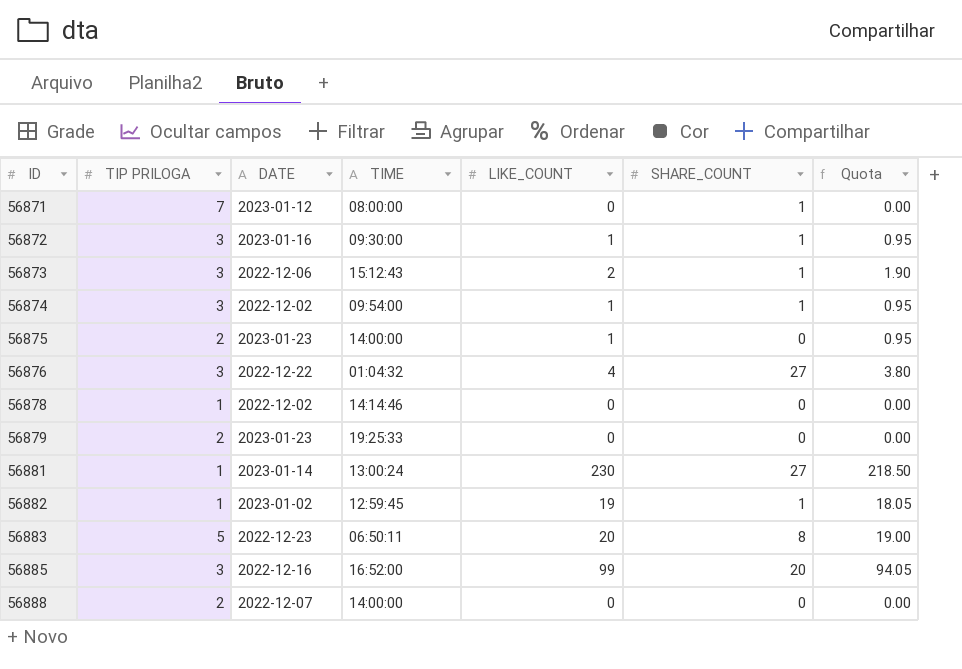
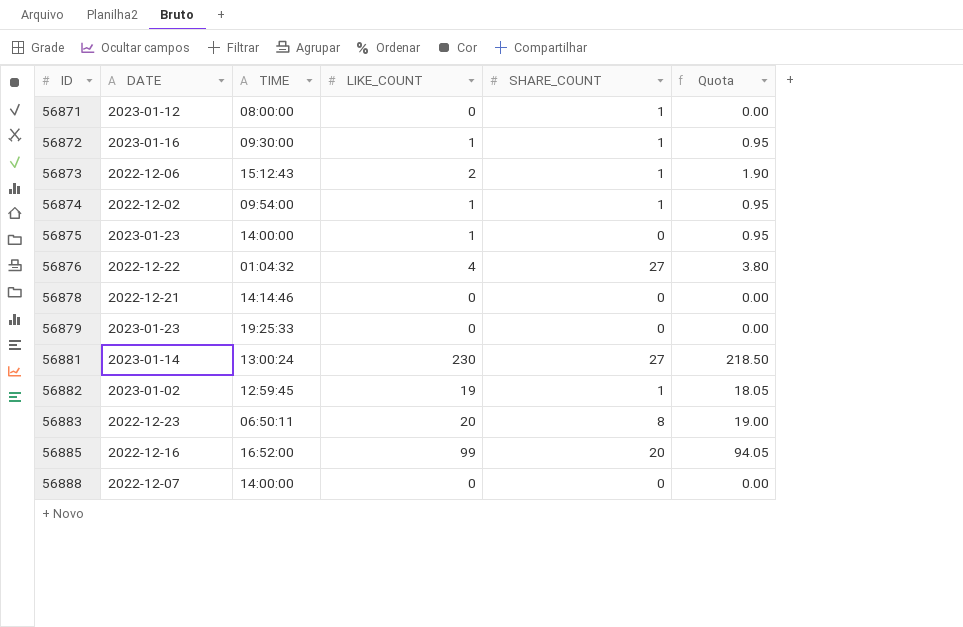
column TIP PRILOGA | position: 2 -> none
56878 | DATE: 2022-12-02 -> 2022-12-21

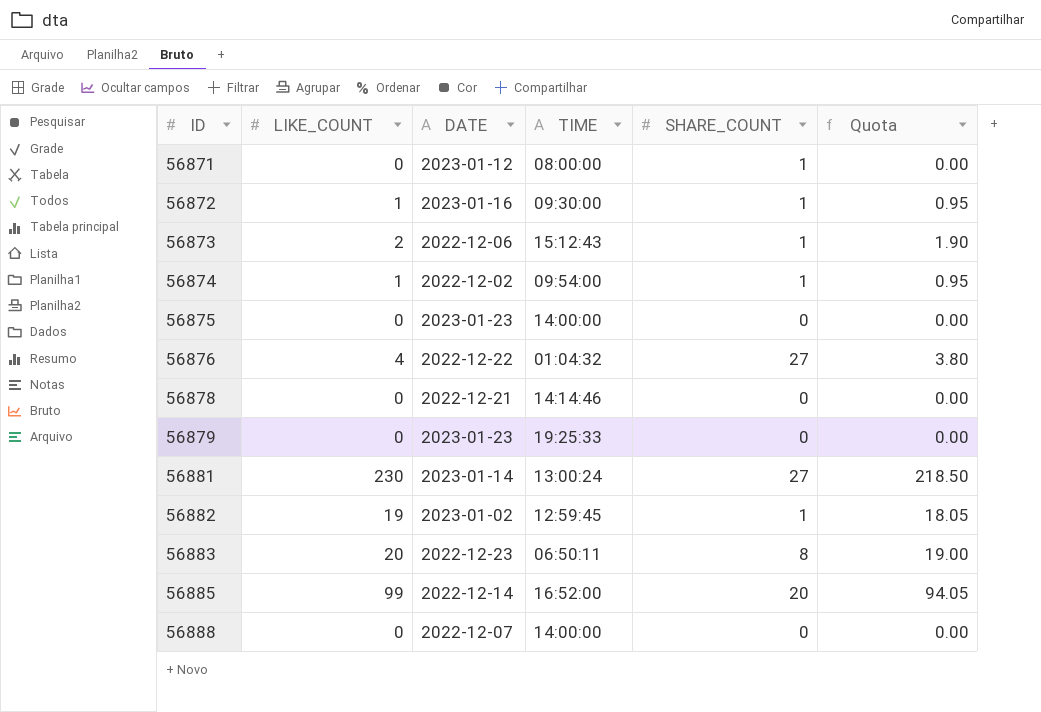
column LIKE_COUNT | position: 4 -> 2
56875 | LIKE_COUNT: 1 -> 0
56875 | Quota: 0.95 -> 0.00
56885 | DATE: 2022-12-16 -> 2022-12-14

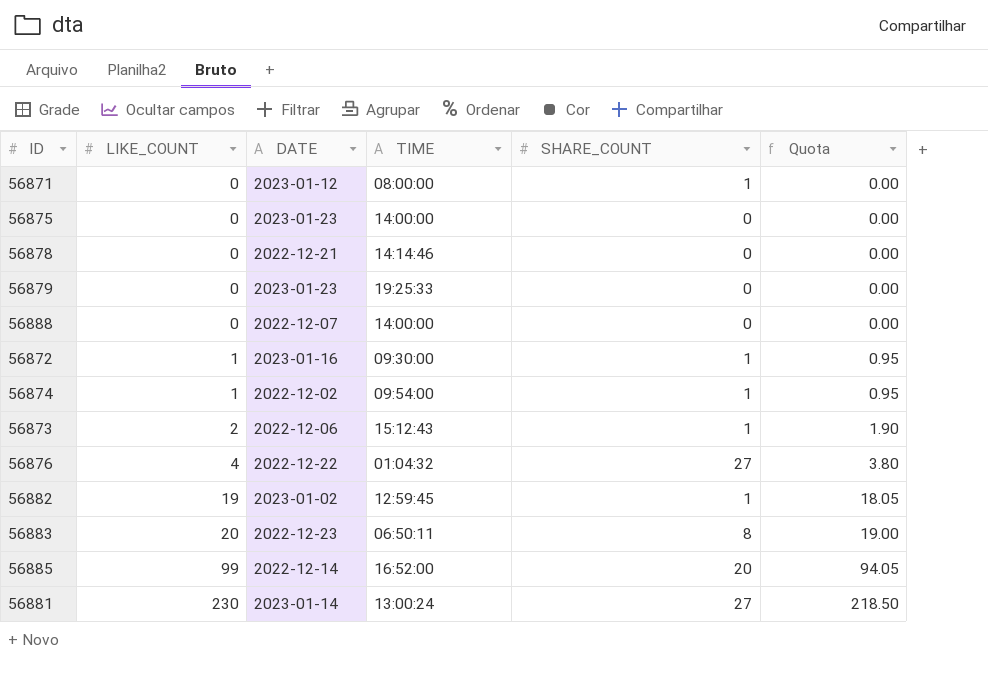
row order: ID ascending -> LIKE_COUNT ascending

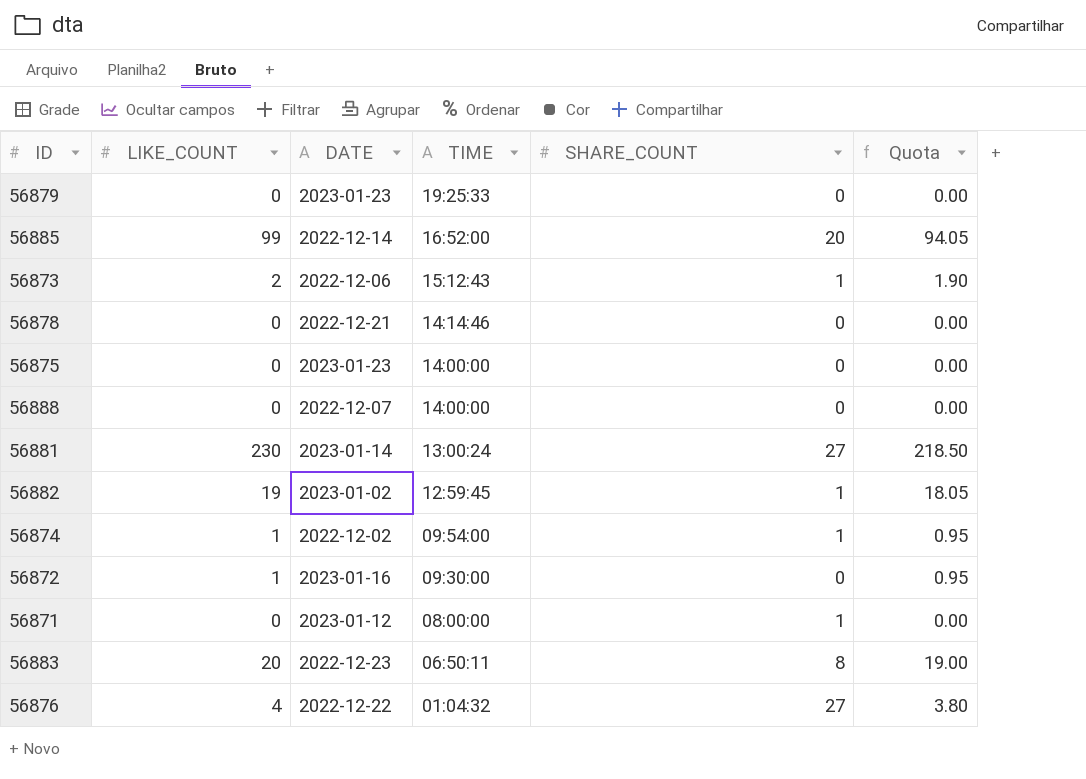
row order: LIKE_COUNT ascending -> TIME descending
56872 | SHARE_COUNT: 1 -> 0

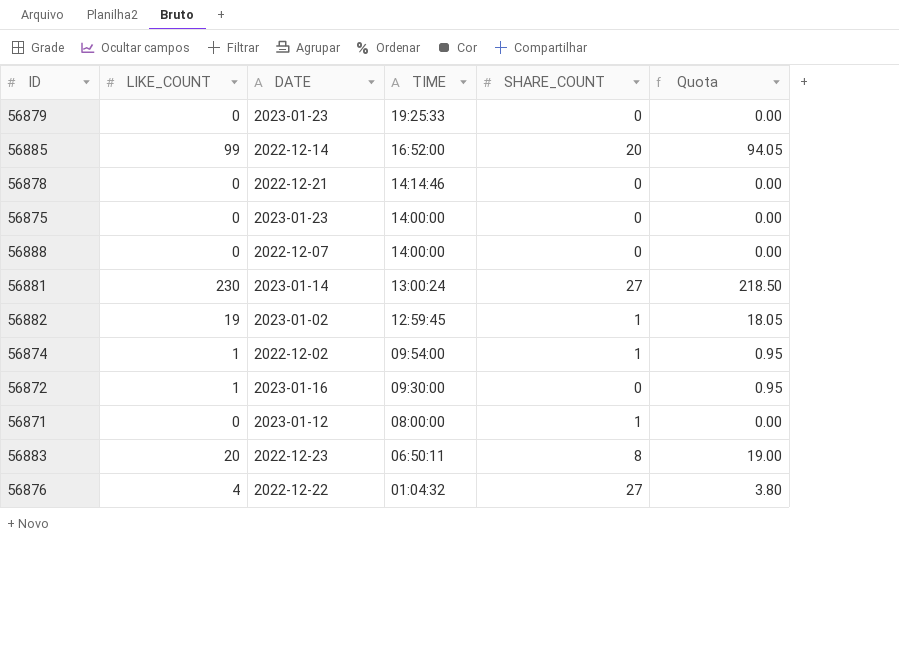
row 56873: 2 | 2022-12-06 | 15:12:43 | 1 | 1.90 -> none

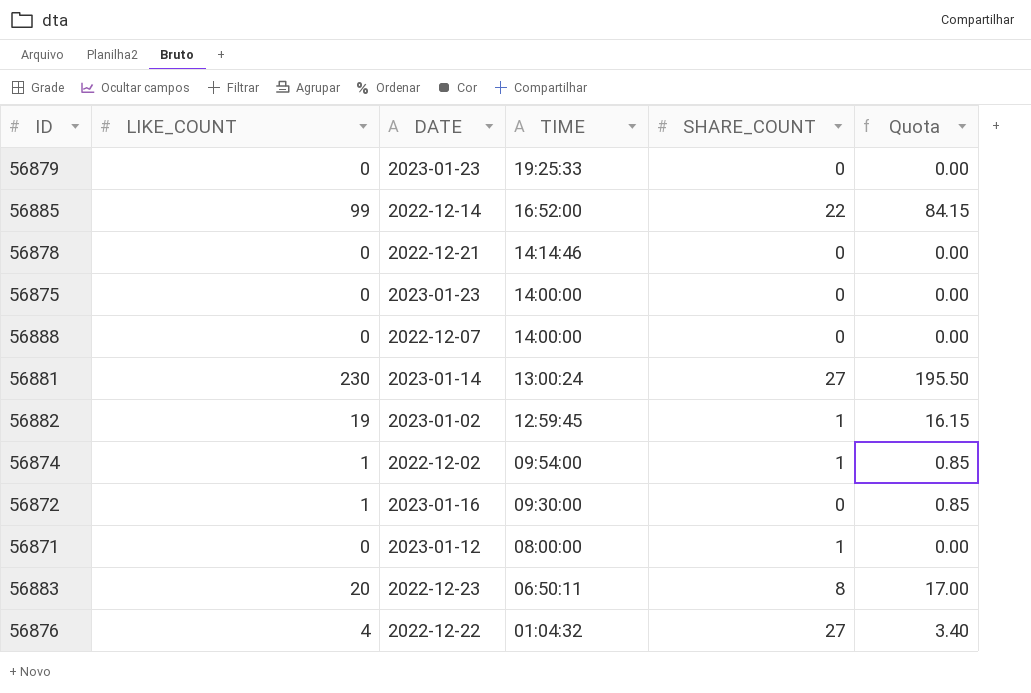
column Quota | formula: [LIKE_COUNT] * 0.95 -> [LIKE_COUNT] * 0.85
56885 | SHARE_COUNT: 20 -> 22

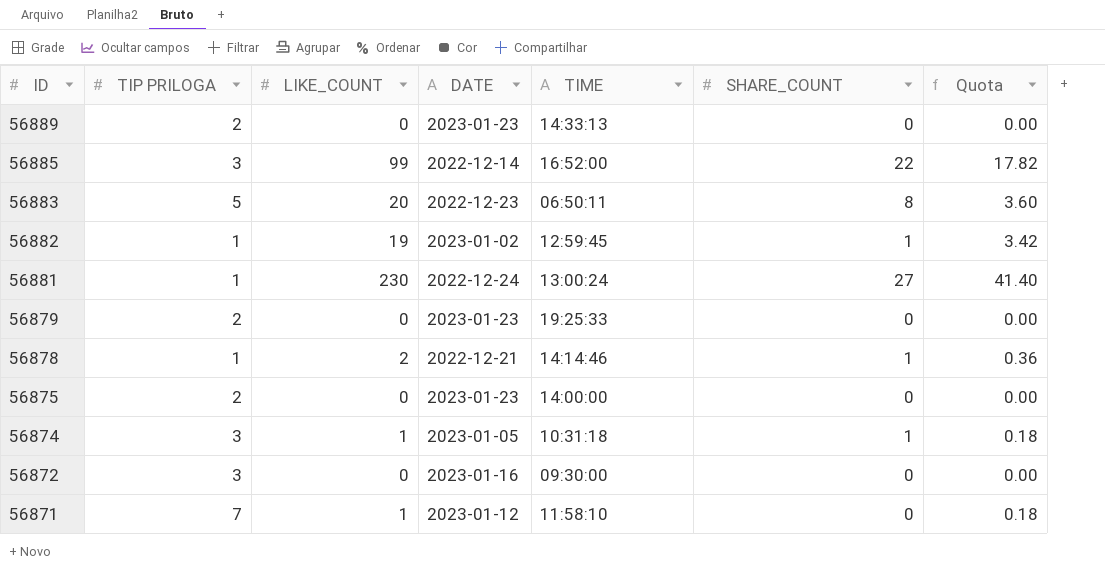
row order: TIME descending -> ID descending
column TIP PRILOGA | position: none -> 2
column Quota | formula: [LIKE_COUNT] * 0.85 -> [LIKE_COUNT] * 0.18
row 56888: 0 | 2022-12-07 | 14:00:00 | 0 | 0.00 -> none
row 56876: 4 | 2022-12-22 | 01:04:32 | 27 | 3.40 -> none
row 56889: none -> 2 | 0 | 2023-01-23 | 14:33:13 | 0 | 0.00
56881 | DATE: 2023-01-14 -> 2022-12-24
56878 | LIKE_COUNT: 0 -> 2
56878 | SHARE_COUNT: 0 -> 1
56874 | DATE: 2022-12-02 -> 2023-01-05
56874 | TIME: 09:54:00 -> 10:31:18
56872 | LIKE_COUNT: 1 -> 0
56871 | LIKE_COUNT: 0 -> 1
56871 | TIME: 08:00:00 -> 11:58:10
56871 | SHARE_COUNT: 1 -> 0

